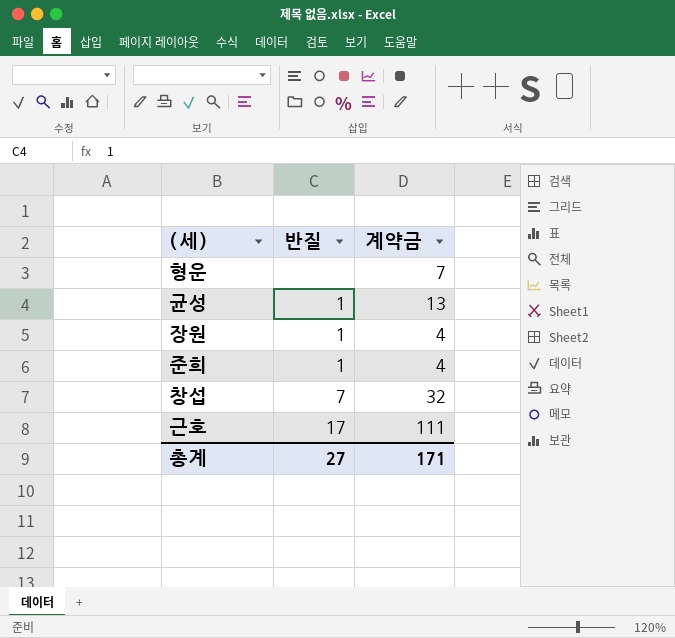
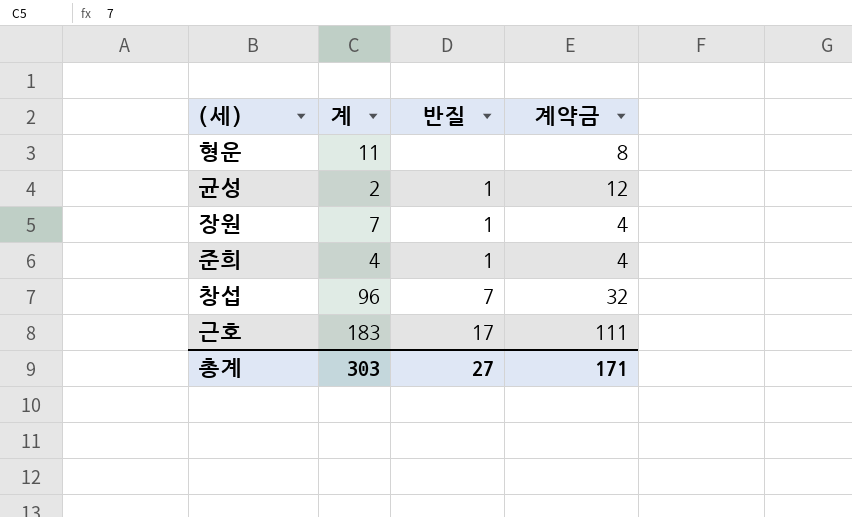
column 계 | position: none -> 2
형운 | 계약금: 7 -> 8
균성 | 계약금: 13 -> 12

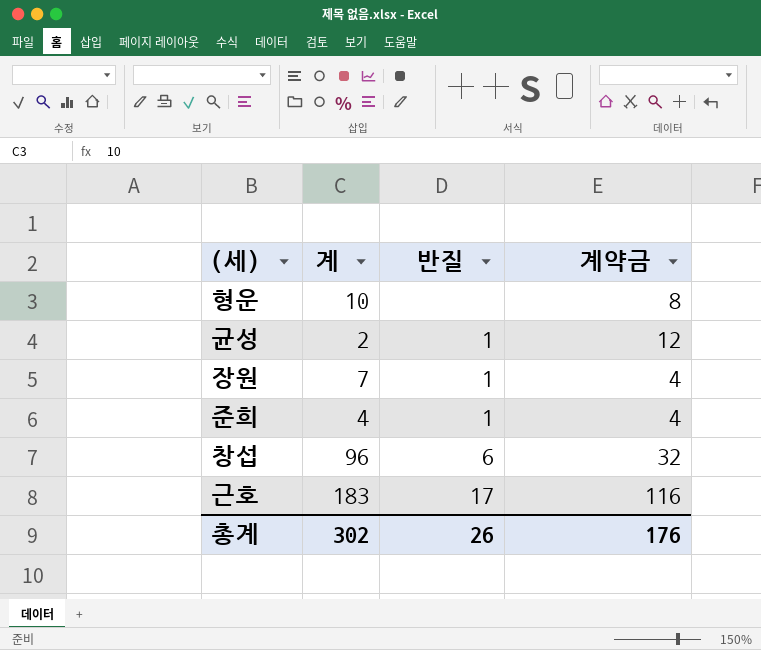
형운 | 계: 11 -> 10
창섭 | 반질: 7 -> 6
근호 | 계약금: 111 -> 116
총계 | 계: 303 -> 302
총계 | 반질: 27 -> 26
총계 | 계약금: 171 -> 176

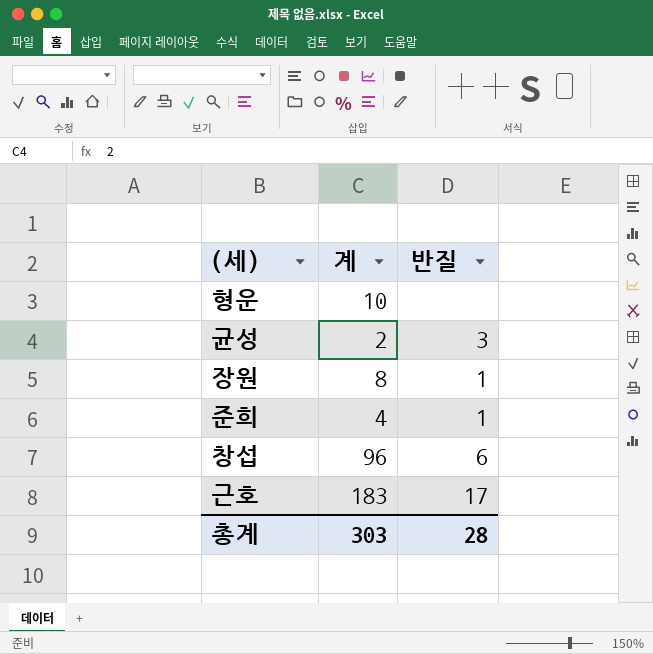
column 계약금 | position: 4 -> none
균성 | 반질: 1 -> 3
장원 | 계: 7 -> 8
총계 | 계: 302 -> 303
총계 | 반질: 26 -> 28

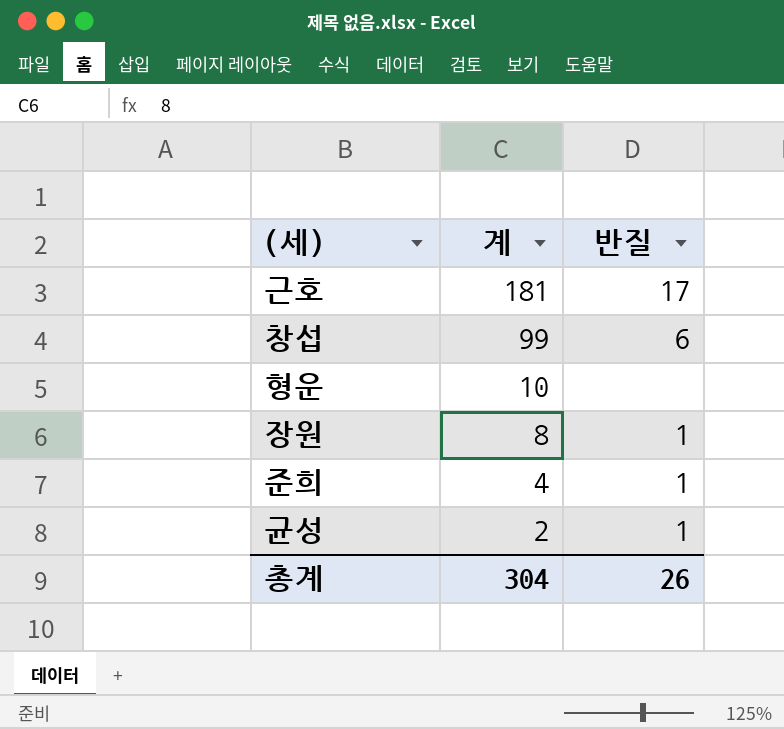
row order: none -> 계 descending
근호 | 계: 183 -> 181
창섭 | 계: 96 -> 99
균성 | 반질: 3 -> 1
총계 | 계: 303 -> 304
총계 | 반질: 28 -> 26

